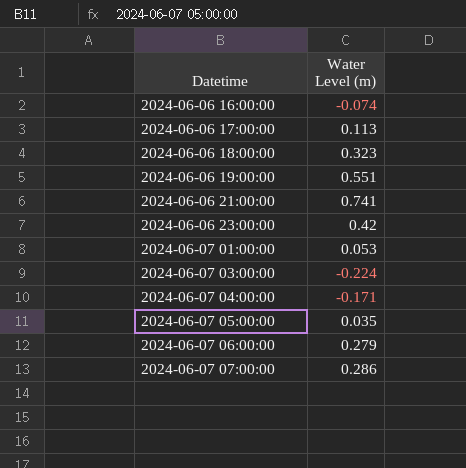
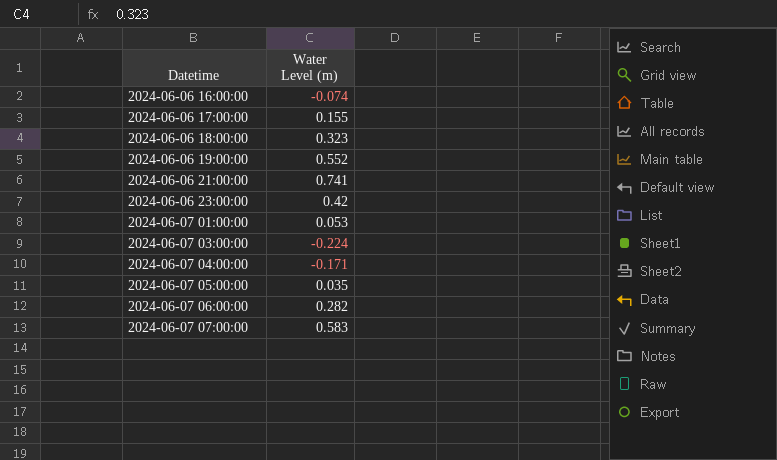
2024-06-06 17:00:00 | Water Level (m): 0.113 -> 0.155
2024-06-06 19:00:00 | Water Level (m): 0.551 -> 0.552
2024-06-07 06:00:00 | Water Level (m): 0.279 -> 0.282
2024-06-07 07:00:00 | Water Level (m): 0.286 -> 0.583

